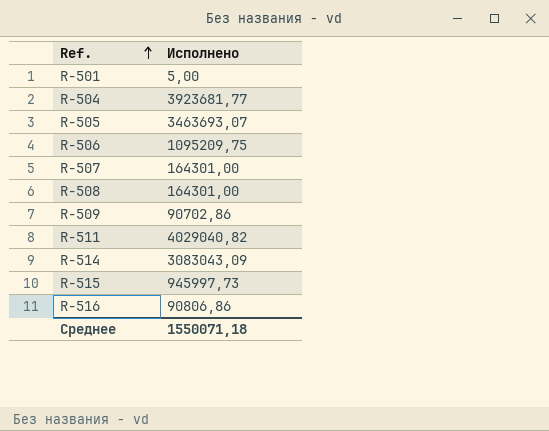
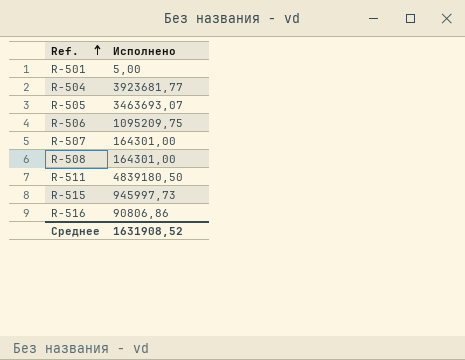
row R-509: 90702,86 -> none
row R-514: 3083043,09 -> none
R-511 | Исполнено: 4029040,82 -> 4839180,50
Среднее | Исполнено: 1550071,18 -> 1631908,52

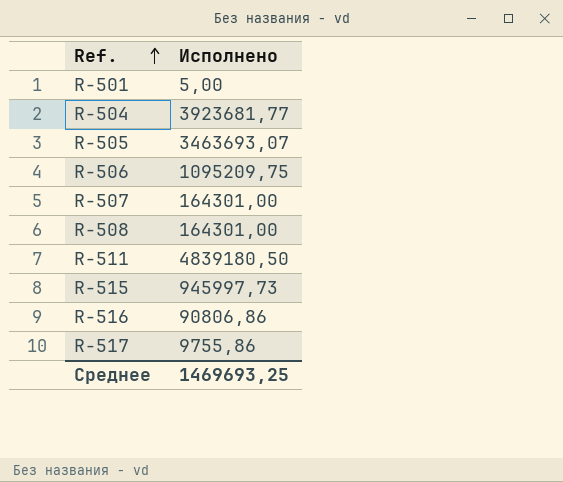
row R-517: none -> 9755,86
Среднее | Исполнено: 1631908,52 -> 1469693,25

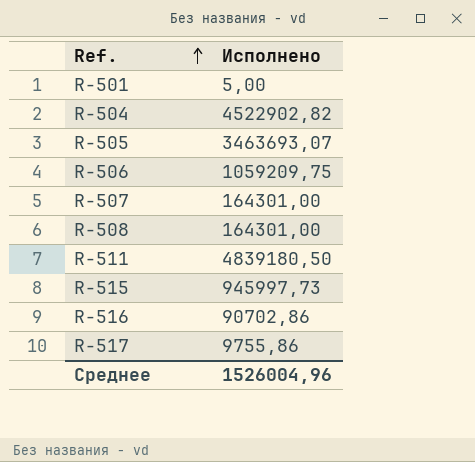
R-504 | Исполнено: 3923681,77 -> 4522902,82
R-506 | Исполнено: 1095209,75 -> 1059209,75
R-516 | Исполнено: 90806,86 -> 90702,86
Среднее | Исполнено: 1469693,25 -> 1526004,96

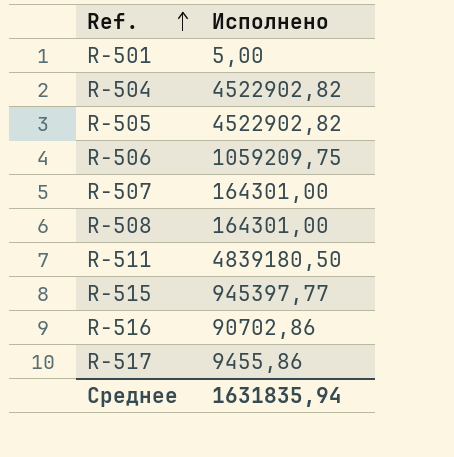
R-505 | Исполнено: 3463693,07 -> 4522902,82
R-515 | Исполнено: 945997,73 -> 945397,77
R-517 | Исполнено: 9755,86 -> 9455,86
Среднее | Исполнено: 1526004,96 -> 1631835,94

